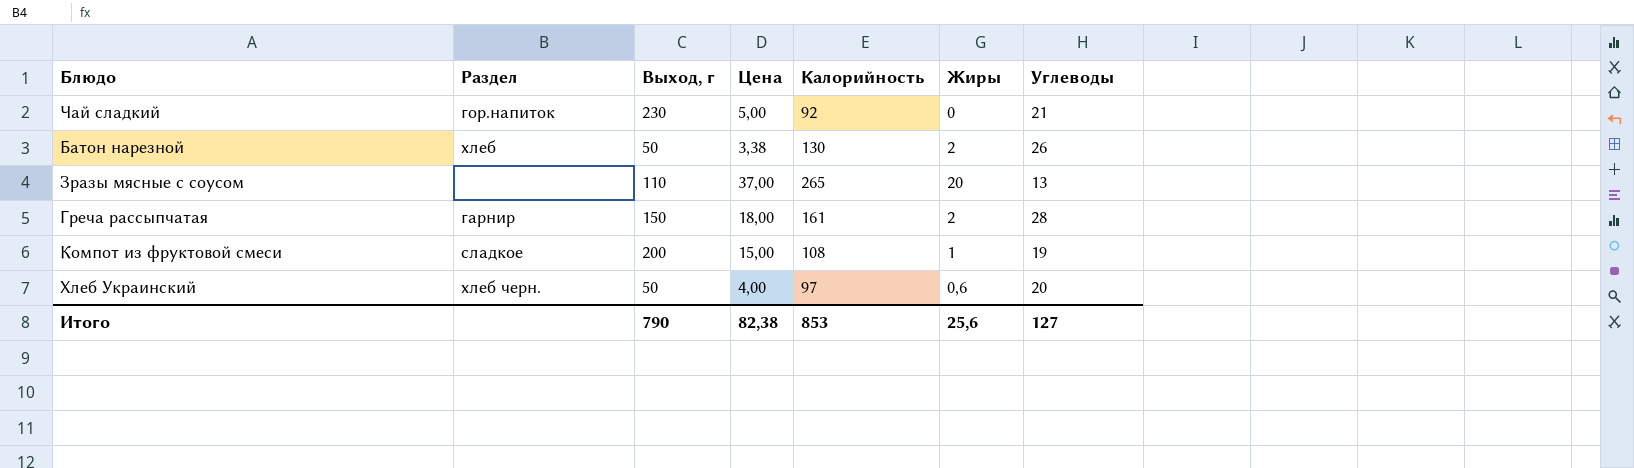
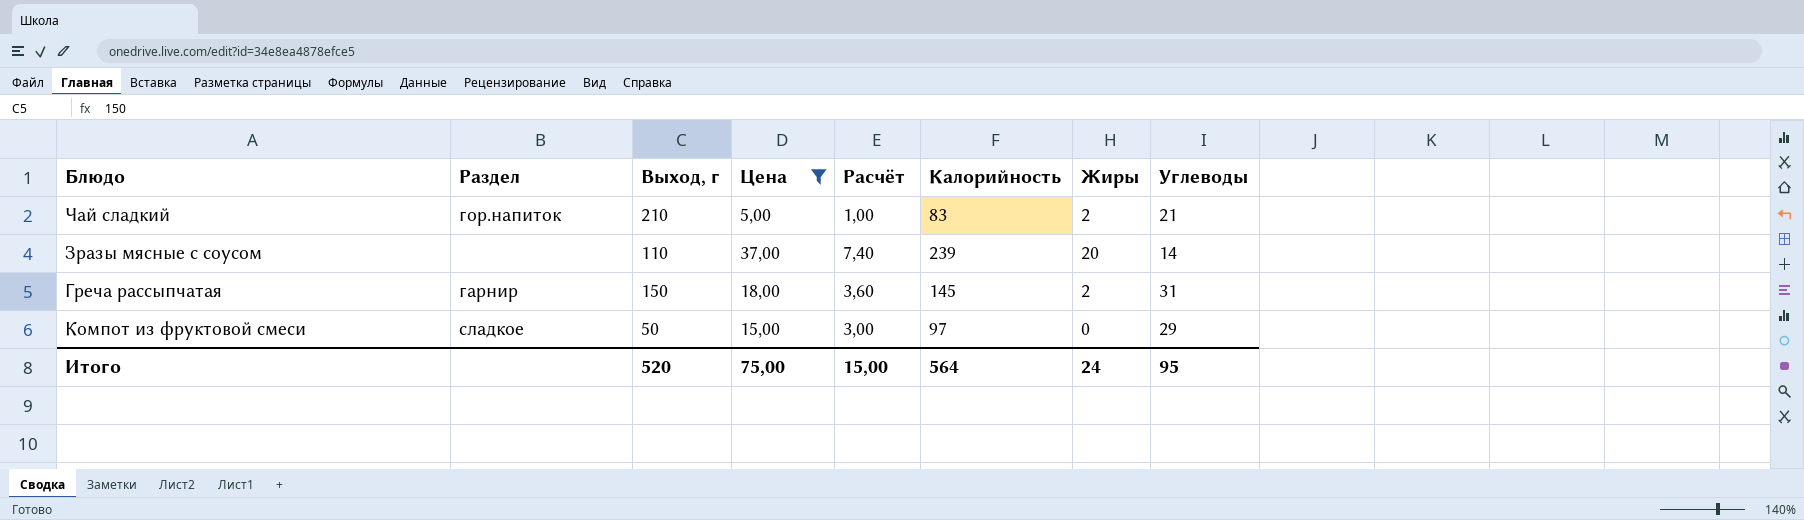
filter: none -> Цена >= 5,00
column Расчёт | formula: none -> [Цена] * 0,2
Чай сладкий | Выход, г: 230 -> 210
Чай сладкий | Калорийность: 92 -> 83
Чай сладкий | Жиры: 0 -> 2
Зразы мясные с соусом | Калорийность: 265 -> 239
Зразы мясные с соусом | Углеводы: 13 -> 14
Греча рассыпчатая | Калорийность: 161 -> 145
Греча рассыпчатая | Углеводы: 28 -> 31
Компот из фруктовой смеси | Выход, г: 200 -> 50
Компот из фруктовой смеси | Калорийность: 108 -> 97
Компот из фруктовой смеси | Жиры: 1 -> 0
Компот из фруктовой смеси | Углеводы: 19 -> 29
Итого | Выход, г: 790 -> 520
Итого | Цена: 82,38 -> 75,00
Итого | Калорийность: 853 -> 564
Итого | Жиры: 25,6 -> 24
Итого | Углеводы: 127 -> 95

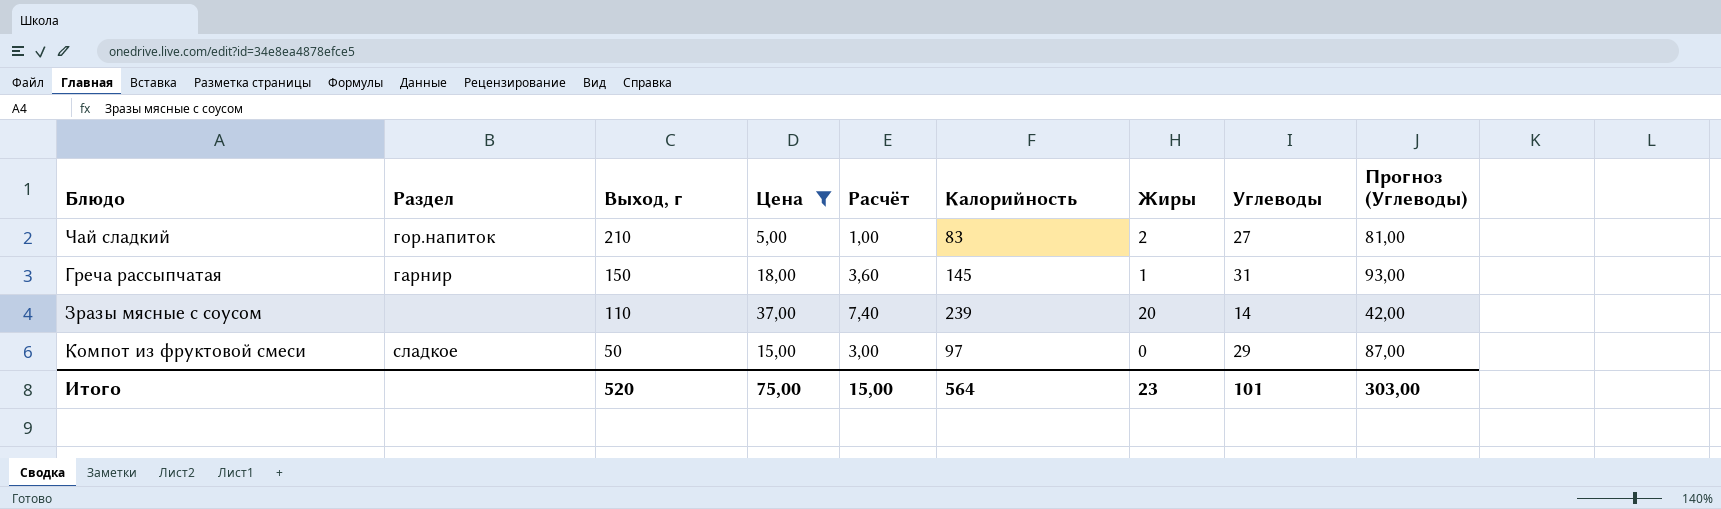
row order: none -> Выход, г descending
column Прогноз (Углеводы) | formula: none -> [Углеводы] * 3
Чай сладкий | Углеводы: 21 -> 27
Греча рассыпчатая | Жиры: 2 -> 1
Итого | Жиры: 24 -> 23
Итого | Углеводы: 95 -> 101

